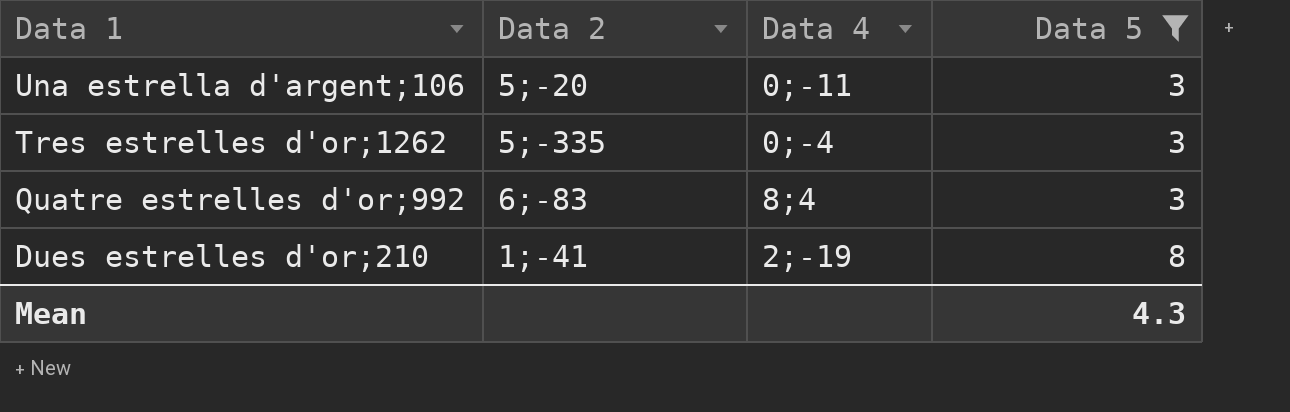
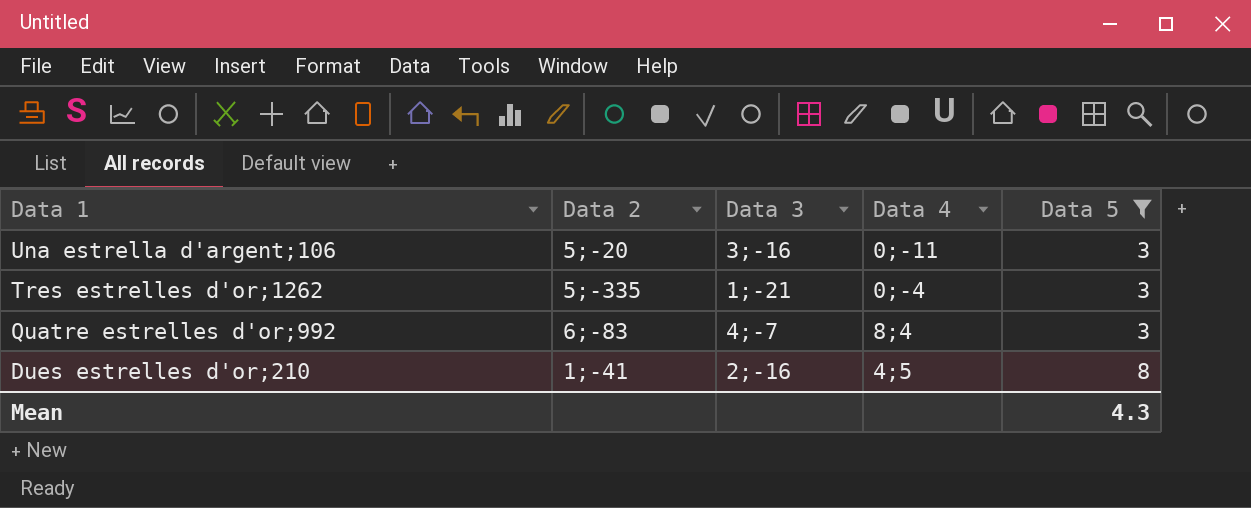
column Data 3 | position: none -> 3
Dues estrelles d'or;210 | Data 4: 2;-19 -> 4;5

